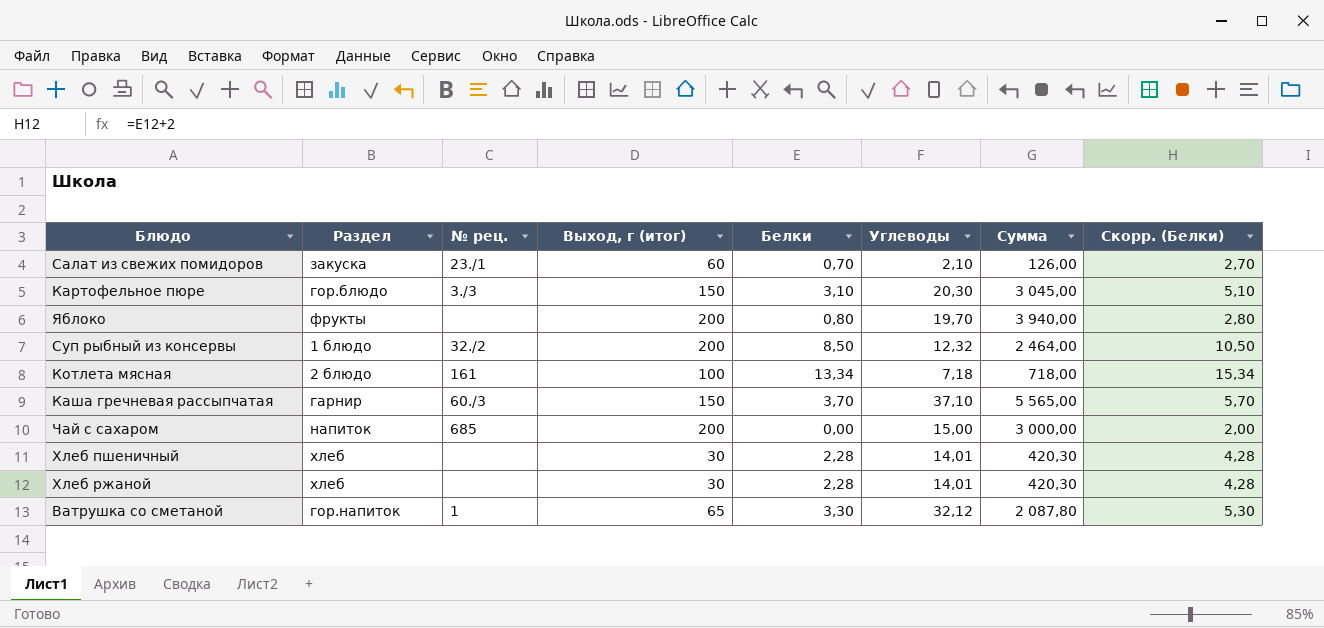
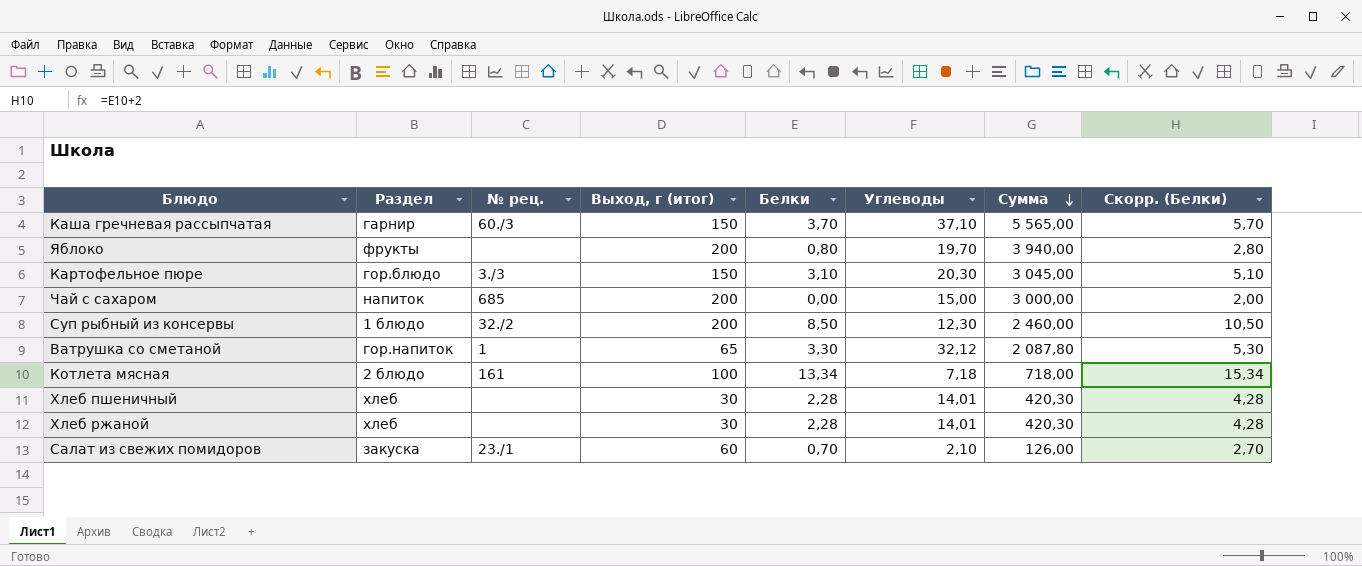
row order: none -> Сумма descending
Суп рыбный из консервы | Углеводы: 12,32 -> 12,30
Суп рыбный из консервы | Сумма: 2 464,00 -> 2 460,00

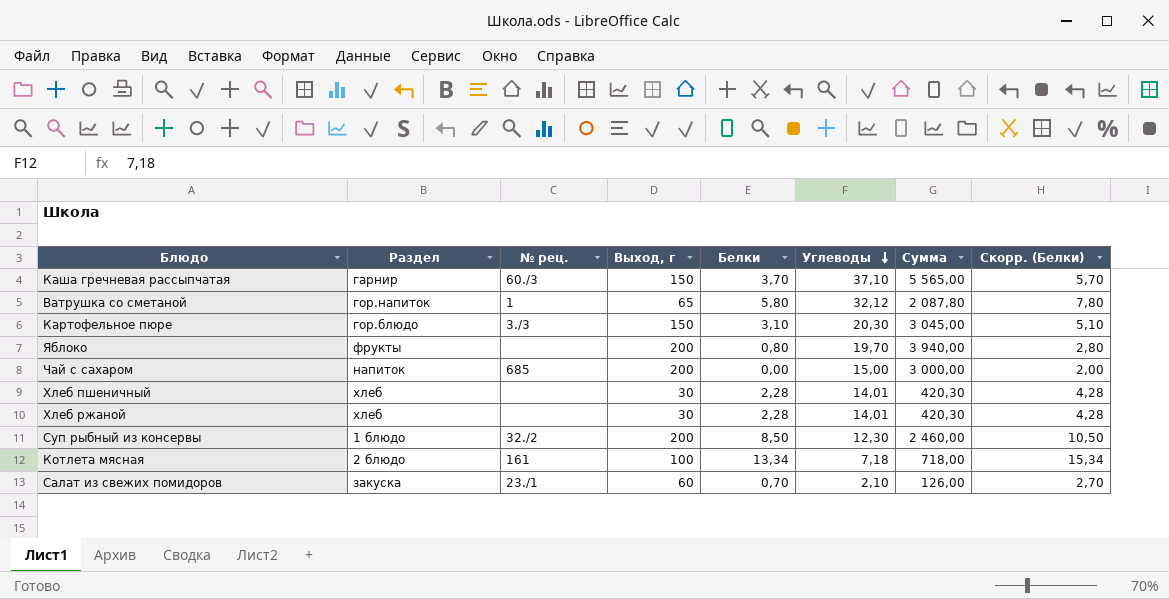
row order: Сумма descending -> Углеводы descending
column name: Выход, г (итог) -> Выход, г
Ватрушка со сметаной | Белки: 3,30 -> 5,80
Ватрушка со сметаной | Скорр. (Белки): 5,30 -> 7,80

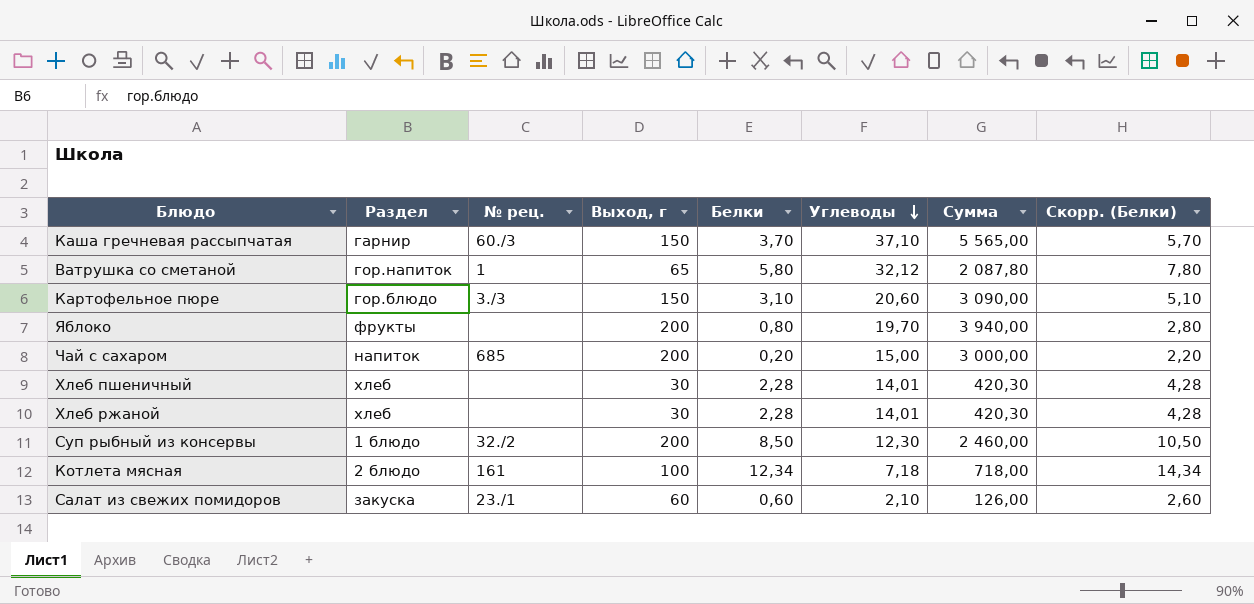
Картофельное пюре | Углеводы: 20,30 -> 20,60
Картофельное пюре | Сумма: 3 045,00 -> 3 090,00
Чай с сахаром | Белки: 0,00 -> 0,20
Чай с сахаром | Скорр. (Белки): 2,00 -> 2,20
Котлета мясная | Белки: 13,34 -> 12,34
Котлета мясная | Скорр. (Белки): 15,34 -> 14,34
Салат из свежих помидоров | Белки: 0,70 -> 0,60
Салат из свежих помидоров | Скорр. (Белки): 2,70 -> 2,60

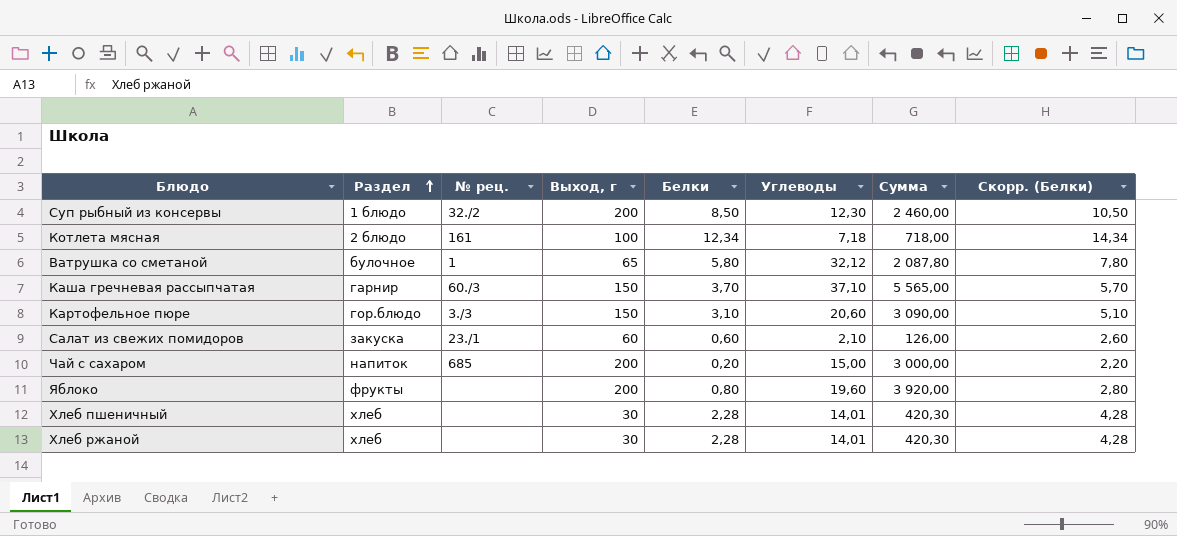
row order: Углеводы descending -> Раздел ascending
Ватрушка со сметаной | Раздел: гор.напиток -> булочное
Яблоко | Углеводы: 19,70 -> 19,60
Яблоко | Сумма: 3 940,00 -> 3 920,00

